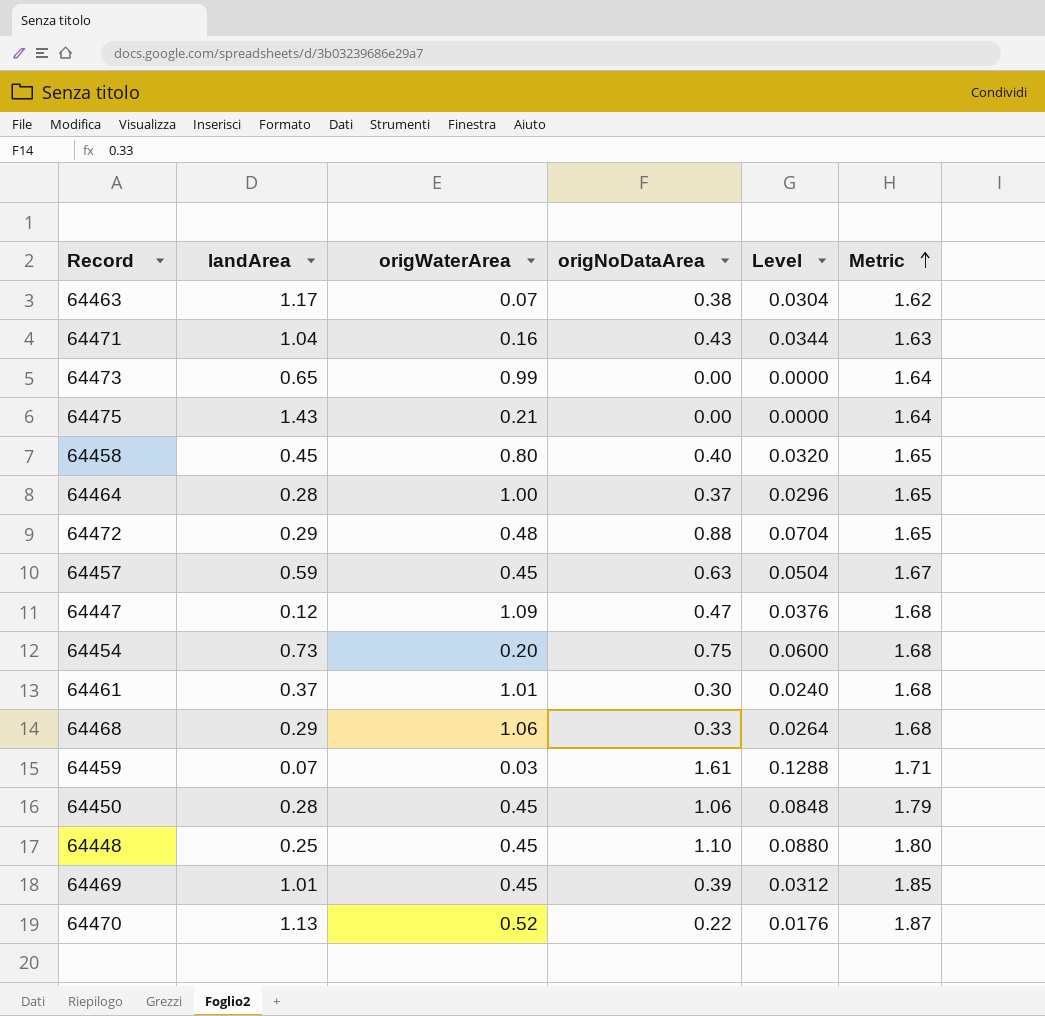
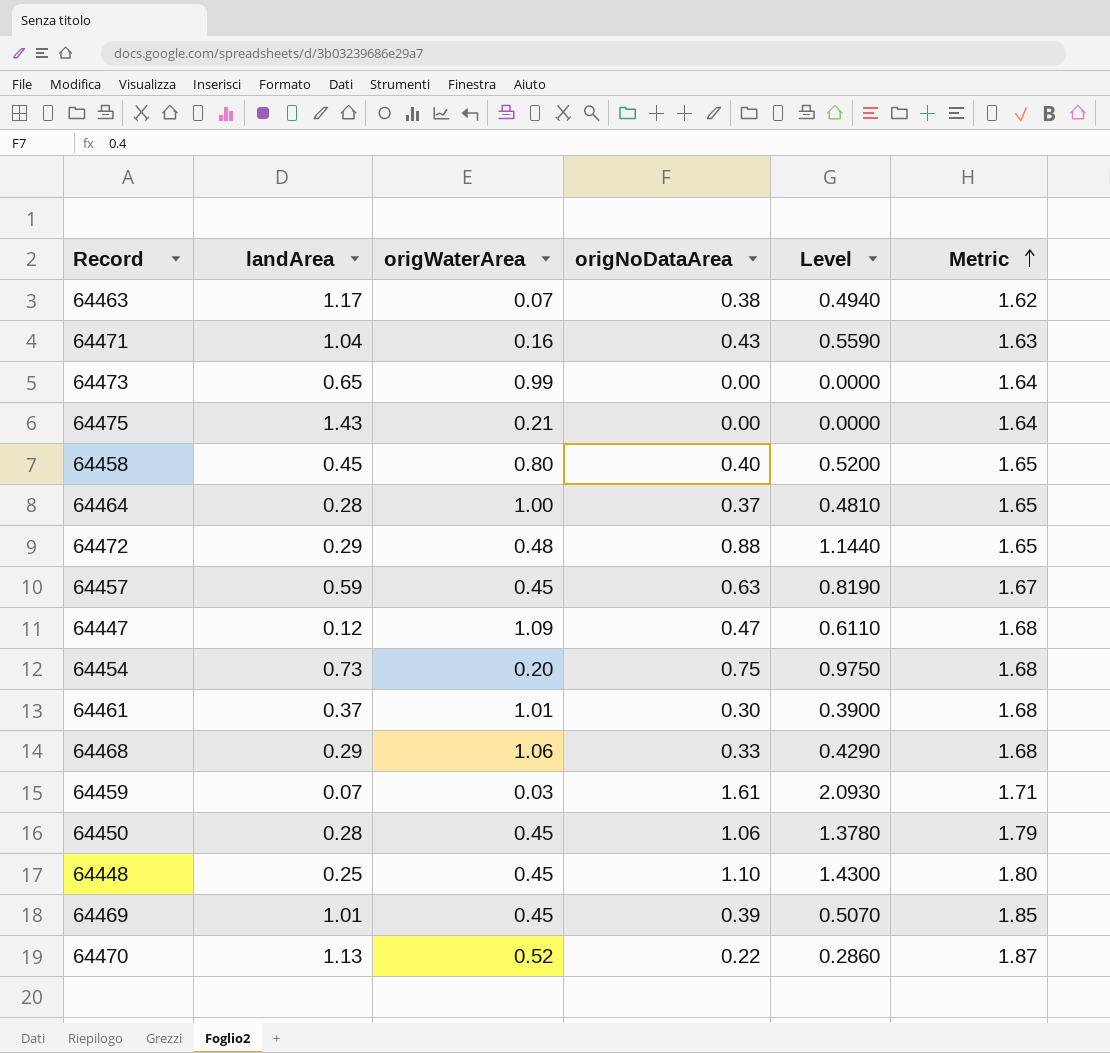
column Level | formula: [origNoDataArea] * 0.08 -> [origNoDataArea] * 1.3

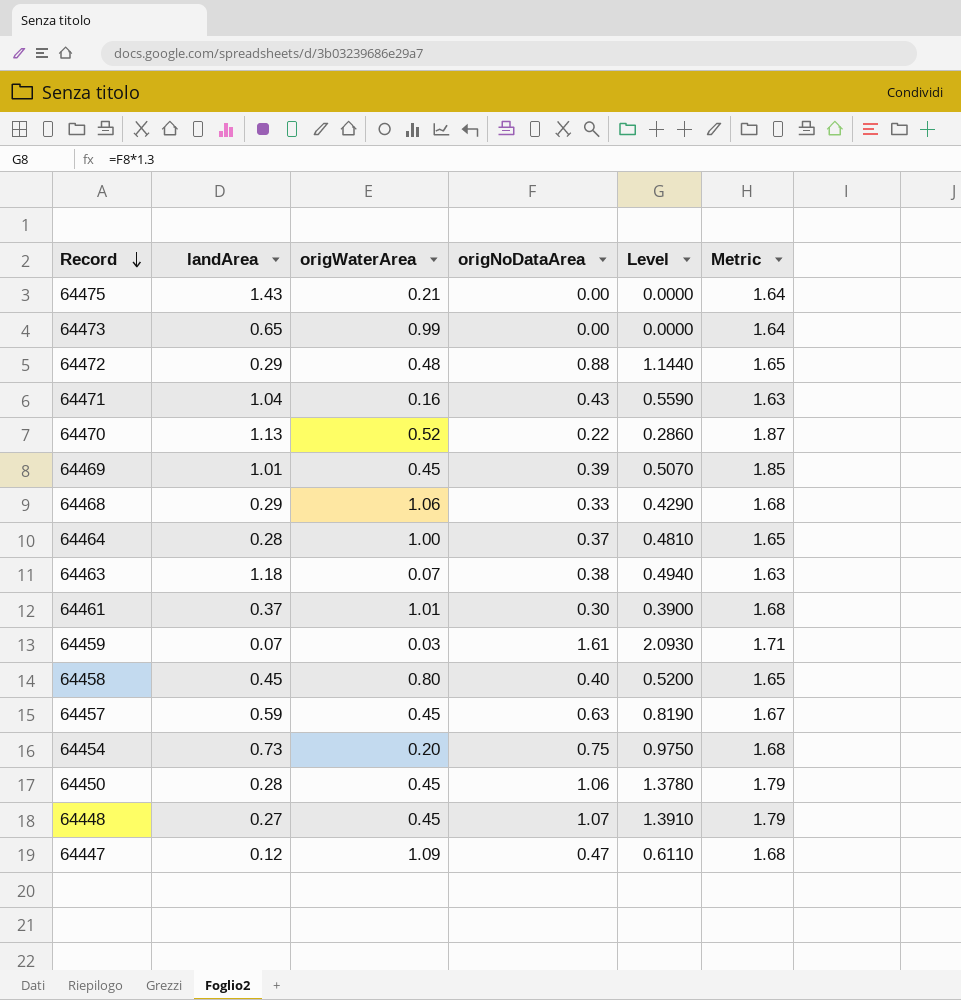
row order: Metric ascending -> Record descending
64463 | landArea: 1.17 -> 1.18
64463 | Metric: 1.62 -> 1.63
64448 | landArea: 0.25 -> 0.27
64448 | origNoDataArea: 1.10 -> 1.07
64448 | Level: 1.4300 -> 1.3910
64448 | Metric: 1.80 -> 1.79

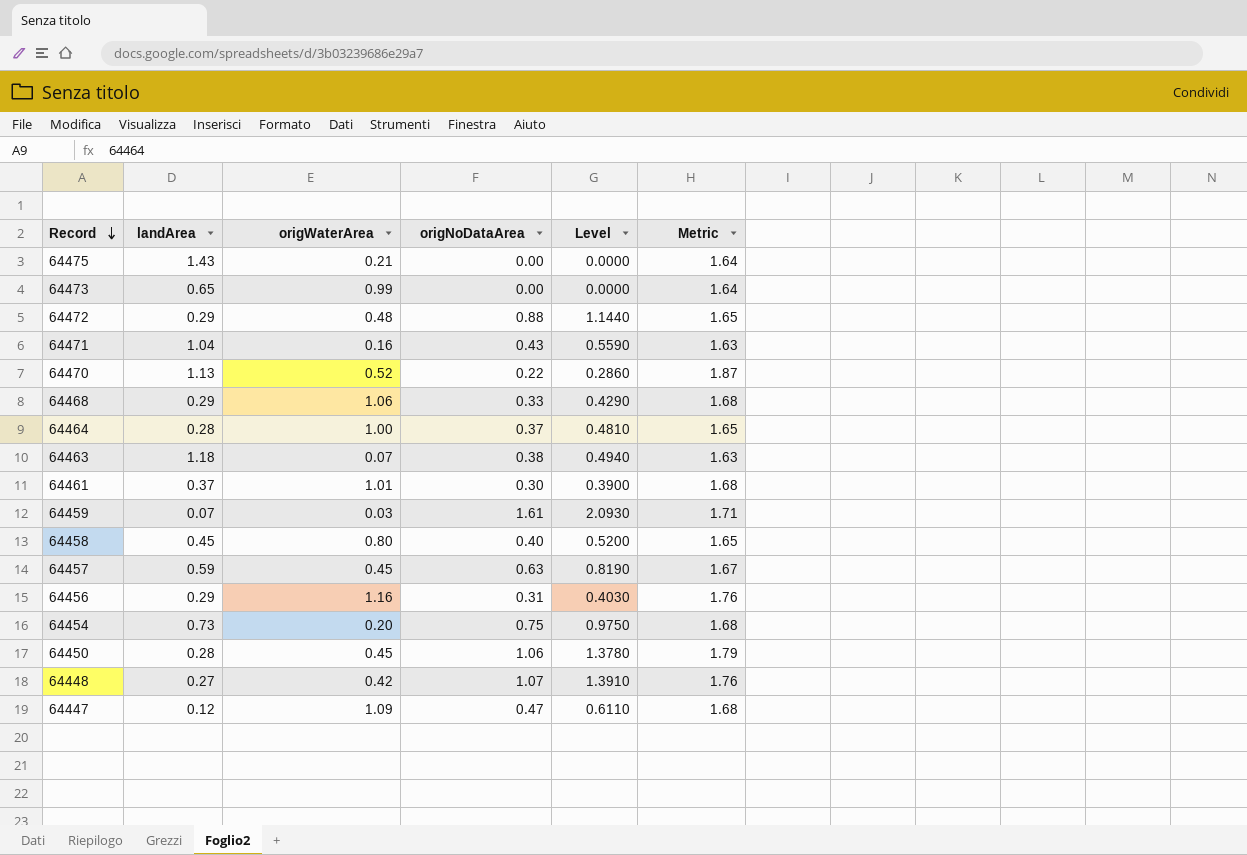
row 64469: 1.01 | 0.45 | 0.39 | 0.5070 | 1.85 -> none
row 64456: none -> 0.29 | 1.16 | 0.31 | 0.4030 | 1.76
64448 | origWaterArea: 0.45 -> 0.42
64448 | Metric: 1.79 -> 1.76

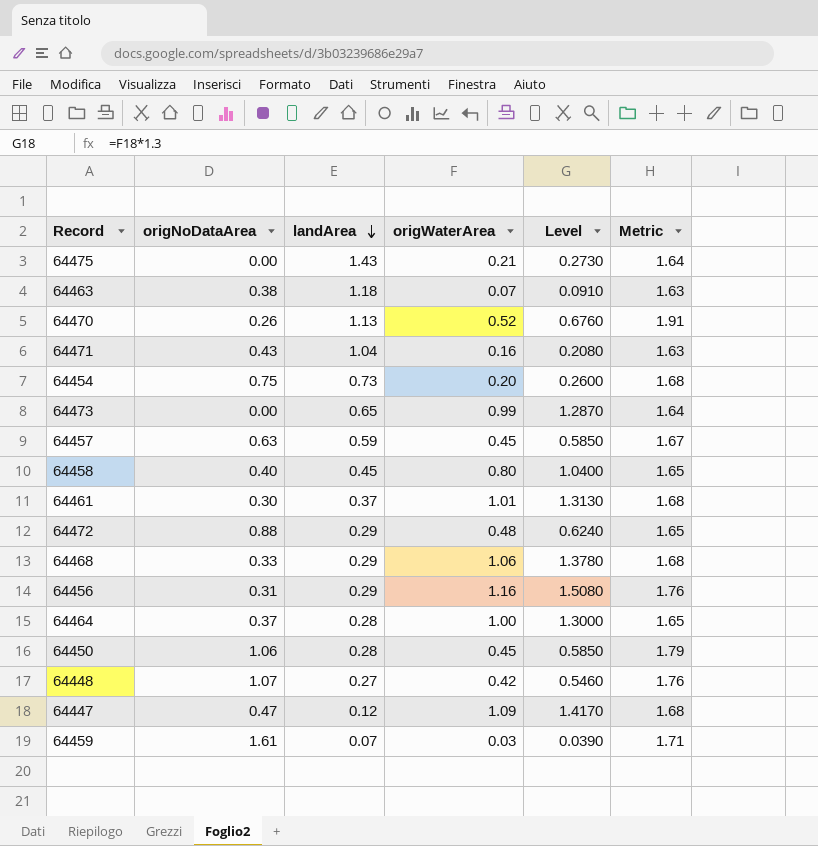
row order: Record descending -> landArea descending
column origNoDataArea | position: 4 -> 2
column Level | formula: [origNoDataArea] * 1.3 -> [origWaterArea] * 1.3
64470 | origNoDataArea: 0.22 -> 0.26
64470 | Metric: 1.87 -> 1.91

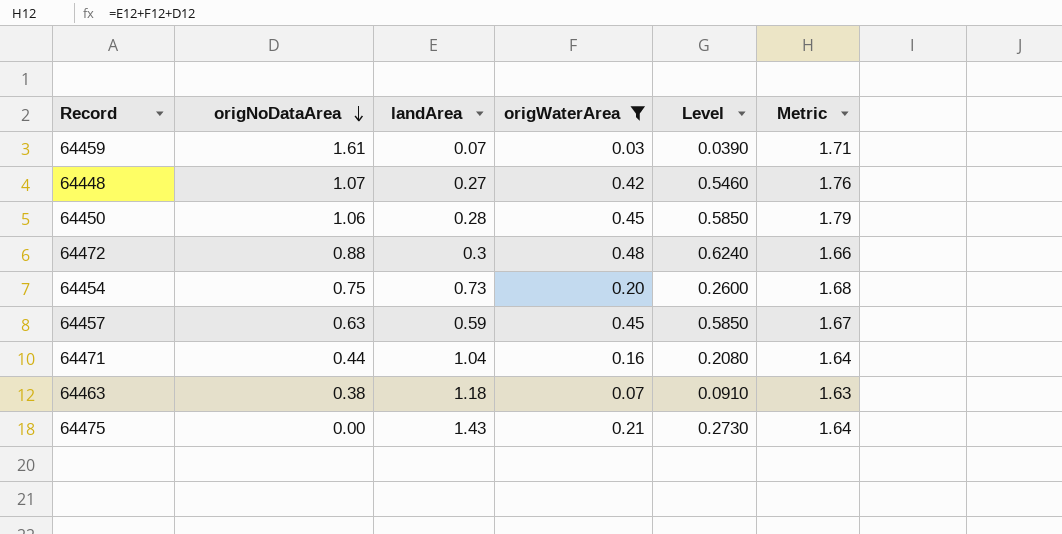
filter: none -> origWaterArea <= 0.48
row order: landArea descending -> origNoDataArea descending
64472 | landArea: 0.29 -> 0.3
64472 | Metric: 1.65 -> 1.66
64471 | origNoDataArea: 0.43 -> 0.44
64471 | Metric: 1.63 -> 1.64

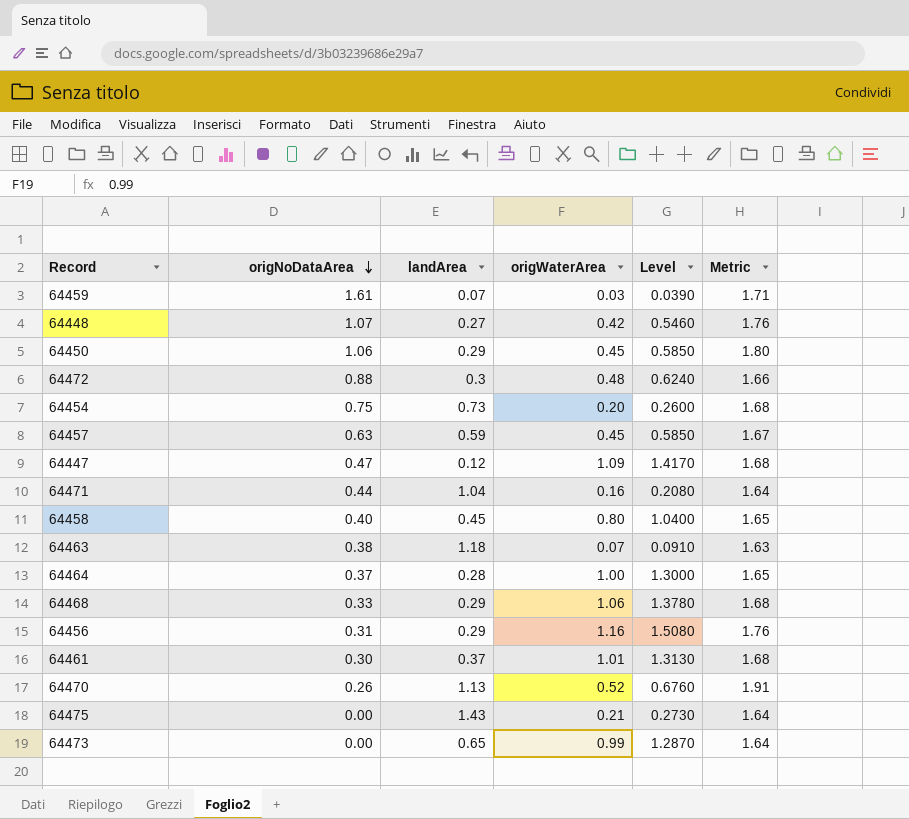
filter: origWaterArea <= 0.48 -> none
64450 | landArea: 0.28 -> 0.29
64450 | Metric: 1.79 -> 1.80

